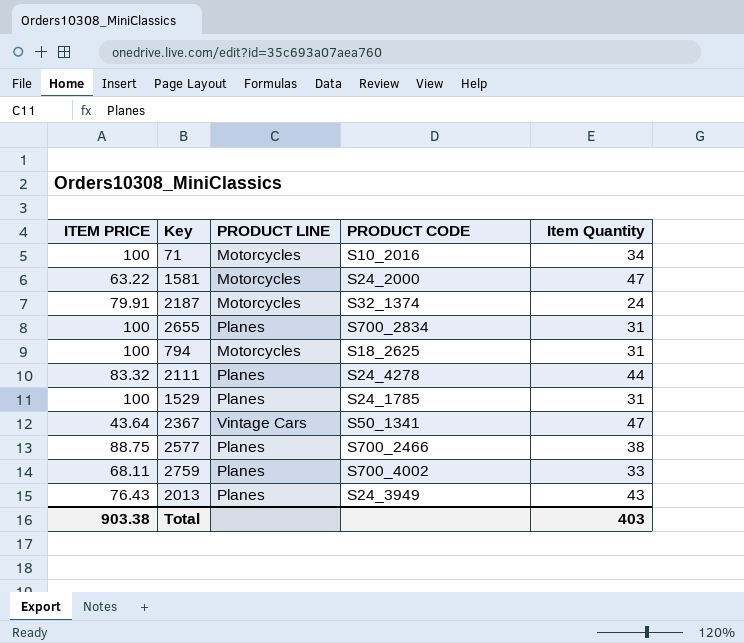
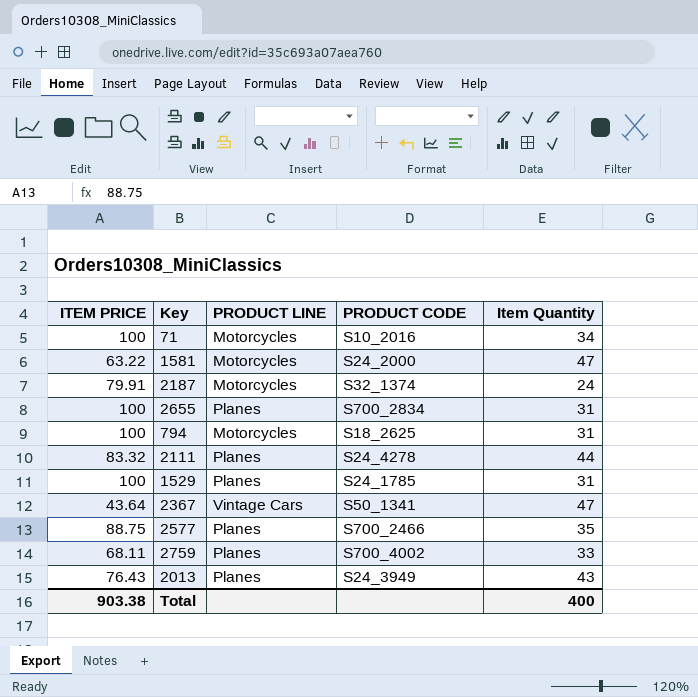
2577 | Item Quantity: 38 -> 35
Total | Item Quantity: 403 -> 400

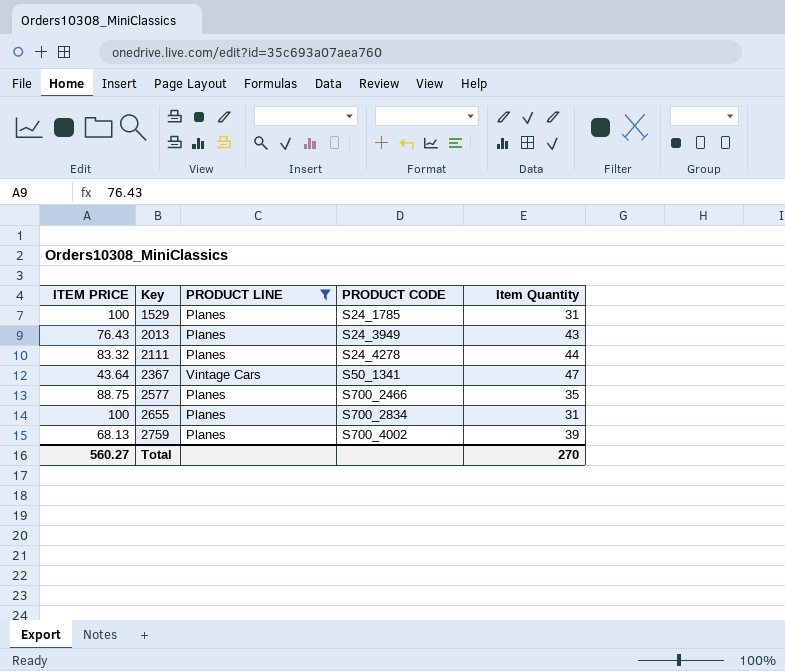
filter: none -> PRODUCT LINE != Motorcycles
row order: none -> Key ascending
2759 | ITEM PRICE: 68.11 -> 68.13
2759 | Item Quantity: 33 -> 39
Total | ITEM PRICE: 903.38 -> 560.27
Total | Item Quantity: 400 -> 270

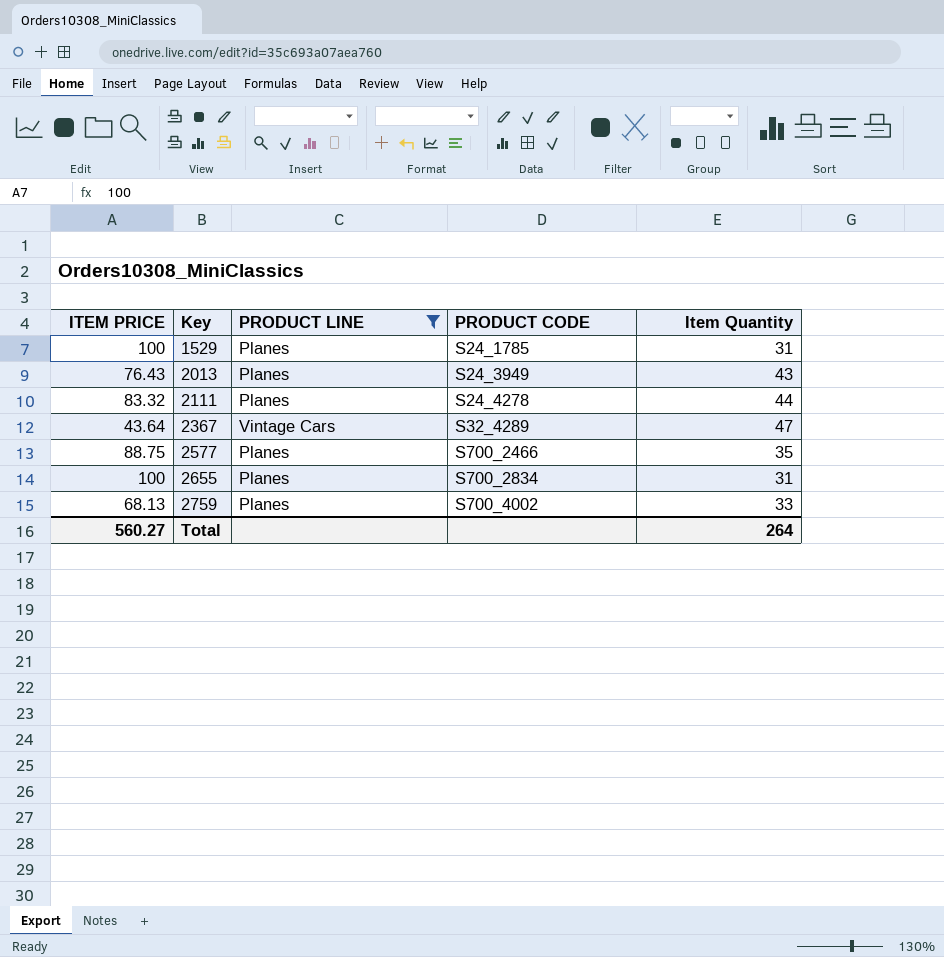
2367 | PRODUCT CODE: S50_1341 -> S32_4289
2759 | Item Quantity: 39 -> 33
Total | Item Quantity: 270 -> 264

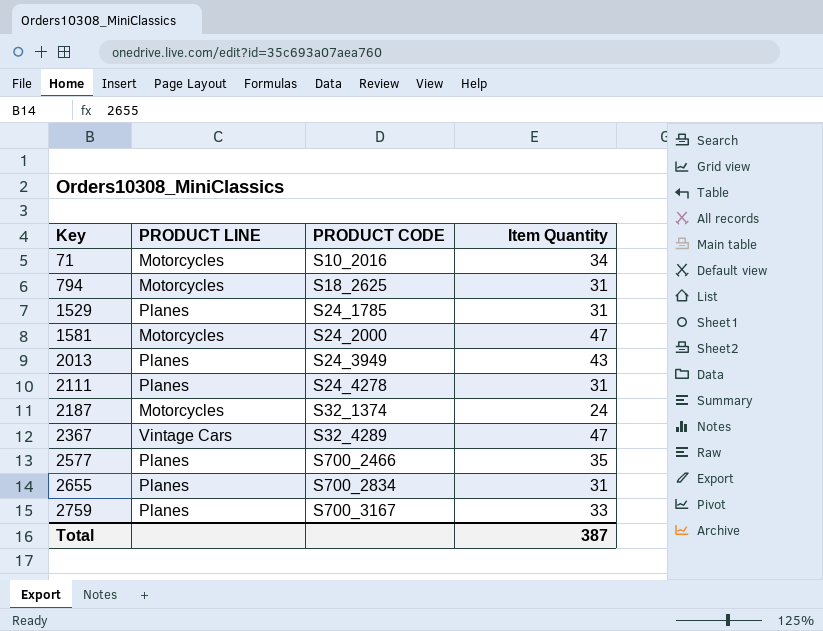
filter: PRODUCT LINE != Motorcycles -> none
column ITEM PRICE | position: 1 -> none
2111 | Item Quantity: 44 -> 31
2759 | PRODUCT CODE: S700_4002 -> S700_3167
Total | Item Quantity: 264 -> 387

